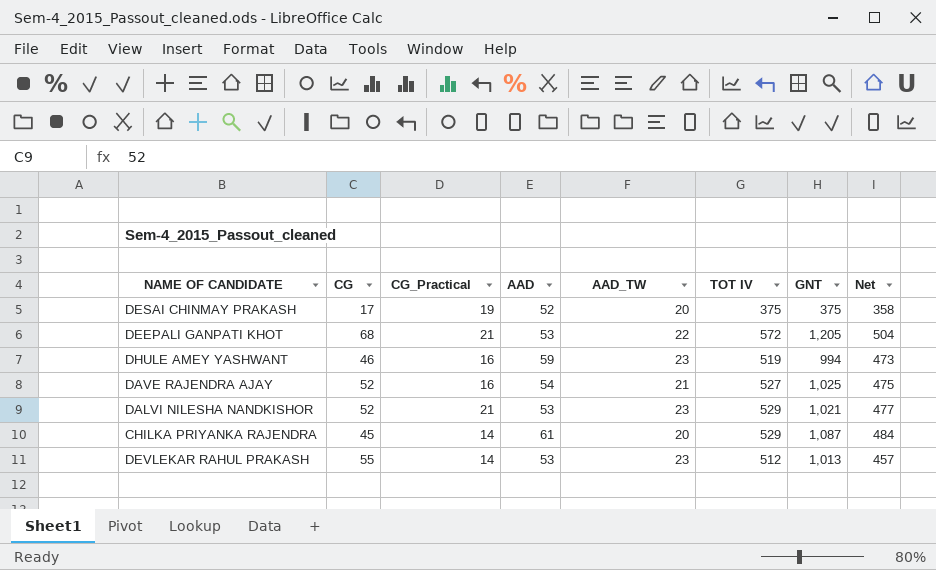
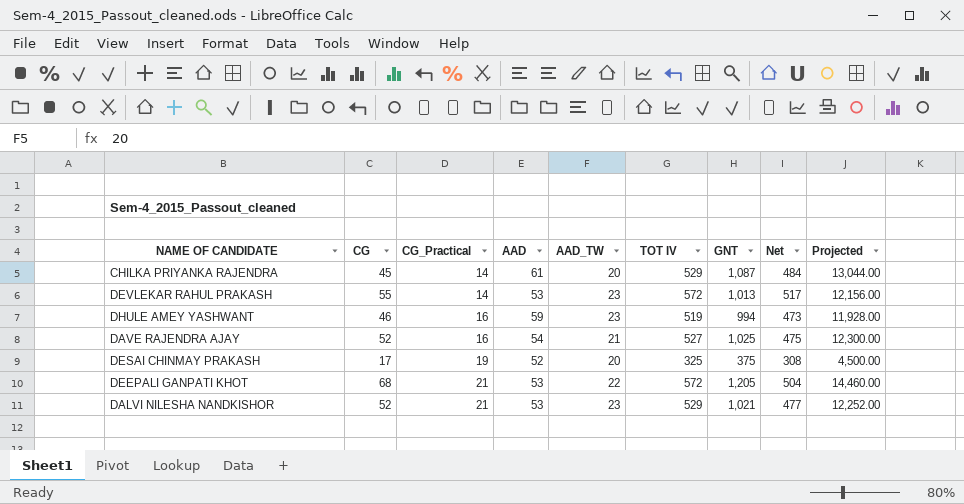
row order: none -> CG_Practical ascending
column Projected | formula: none -> [GNT] * 12
DEVLEKAR RAHUL PRAKASH | TOT IV: 512 -> 572
DEVLEKAR RAHUL PRAKASH | Net: 457 -> 517
DESAI CHINMAY PRAKASH | TOT IV: 375 -> 325
DESAI CHINMAY PRAKASH | Net: 358 -> 308

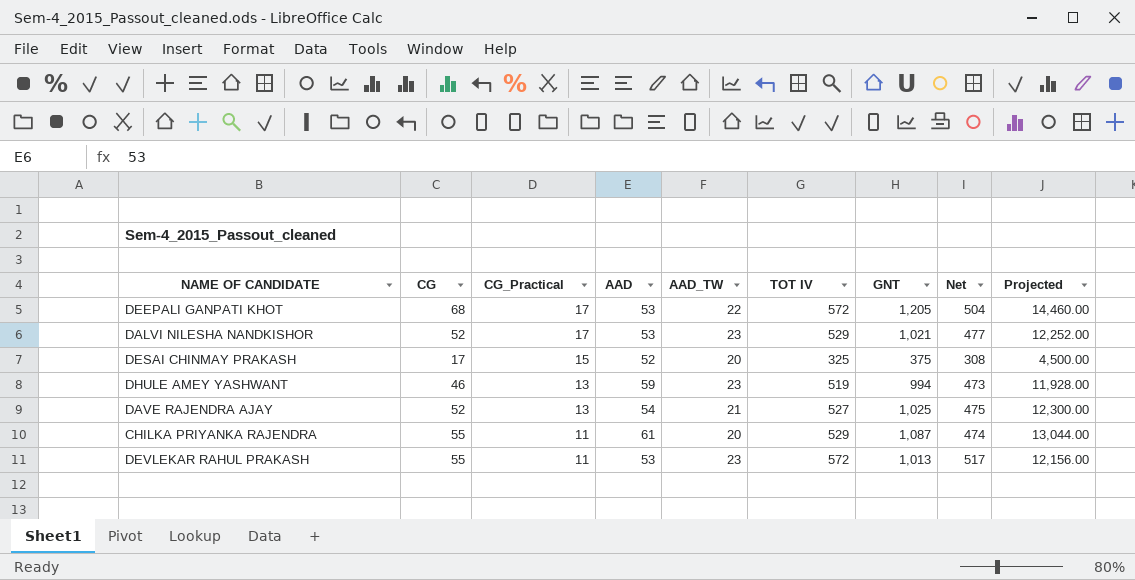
row order: CG_Practical ascending -> CG_Practical descending
DEEPALI GANPATI KHOT | CG_Practical: 21 -> 17
DALVI NILESHA NANDKISHOR | CG_Practical: 21 -> 17
DESAI CHINMAY PRAKASH | CG_Practical: 19 -> 15
DHULE AMEY YASHWANT | CG_Practical: 16 -> 13
DAVE RAJENDRA AJAY | CG_Practical: 16 -> 13
CHILKA PRIYANKA RAJENDRA | CG: 45 -> 55
CHILKA PRIYANKA RAJENDRA | CG_Practical: 14 -> 11
CHILKA PRIYANKA RAJENDRA | Net: 484 -> 474
DEVLEKAR RAHUL PRAKASH | CG_Practical: 14 -> 11

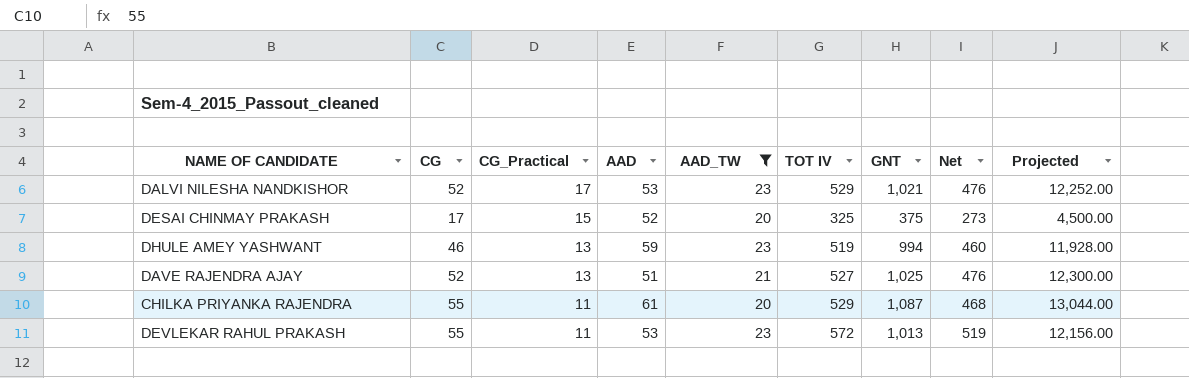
filter: none -> AAD_TW != 22
column Net | formula: [TOT IV] - [CG] -> [TOT IV] - [AAD]
DAVE RAJENDRA AJAY | AAD: 54 -> 51

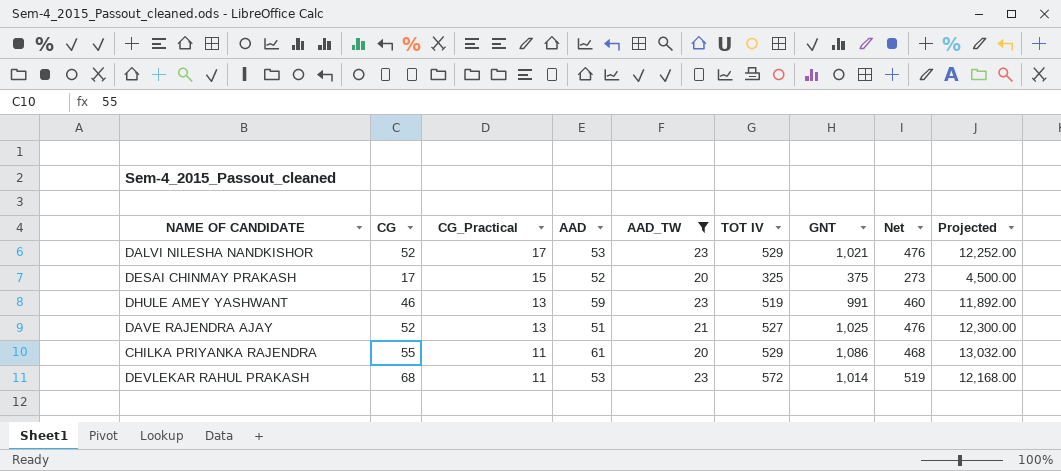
DHULE AMEY YASHWANT | GNT: 994 -> 991
DHULE AMEY YASHWANT | Projected: 11,928.00 -> 11,892.00
CHILKA PRIYANKA RAJENDRA | GNT: 1,087 -> 1,086
CHILKA PRIYANKA RAJENDRA | Projected: 13,044.00 -> 13,032.00
DEVLEKAR RAHUL PRAKASH | CG: 55 -> 68
DEVLEKAR RAHUL PRAKASH | GNT: 1,013 -> 1,014
DEVLEKAR RAHUL PRAKASH | Projected: 12,156.00 -> 12,168.00

